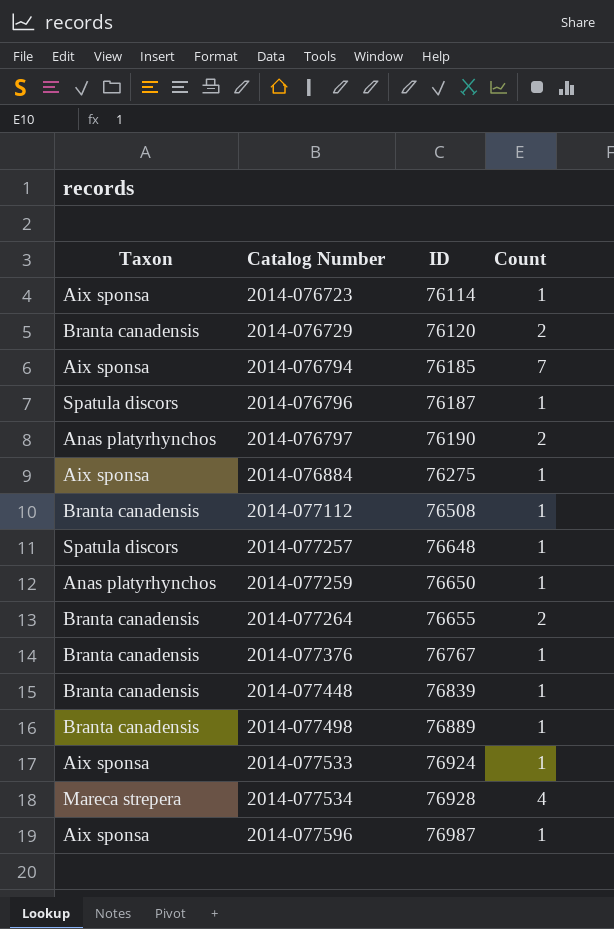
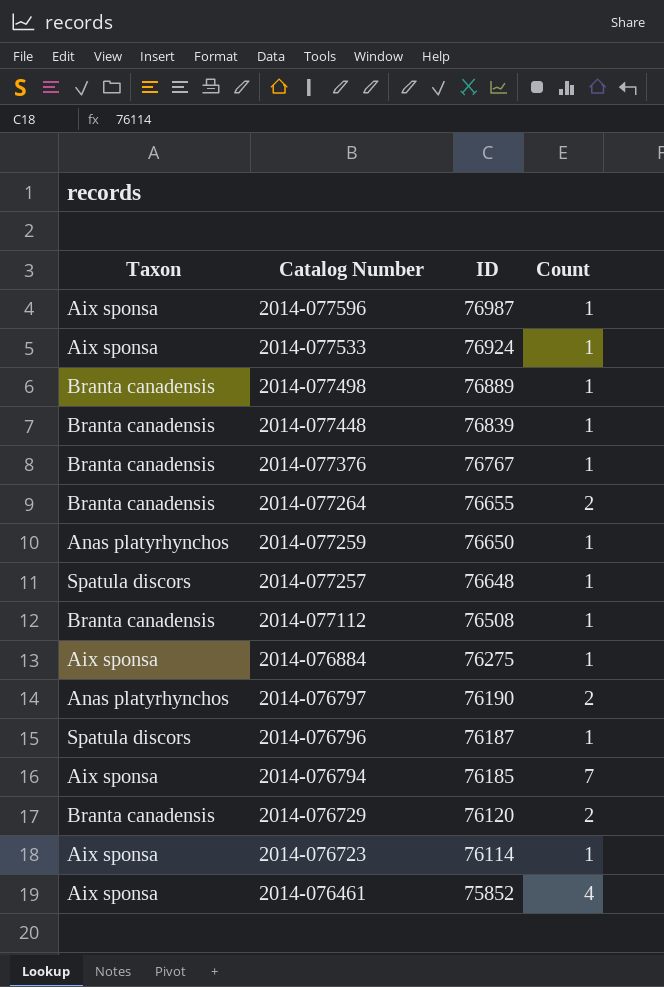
row order: Catalog Number ascending -> Catalog Number descending
row 2014-077534: Mareca strepera | 76928 | 4 -> none
row 2014-076461: none -> Aix sponsa | 75852 | 4

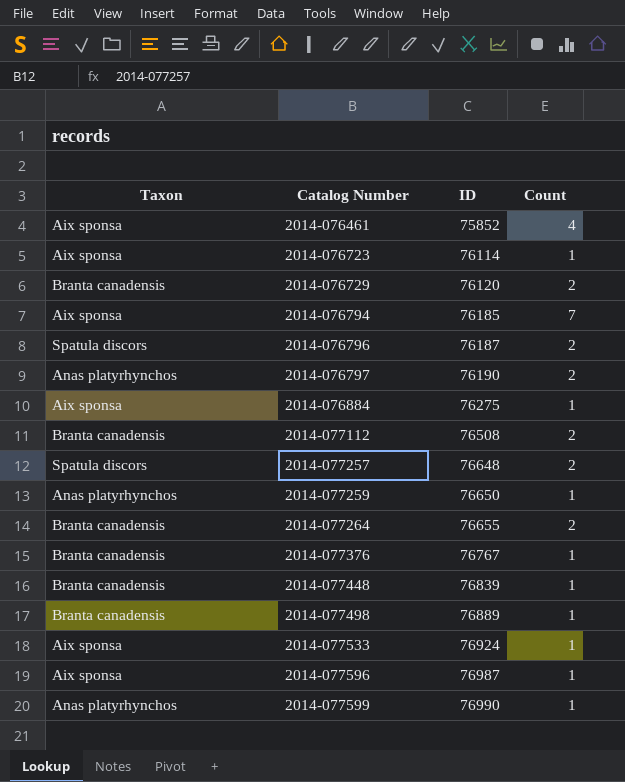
row order: Catalog Number descending -> Catalog Number ascending
2014-076796 | Count: 1 -> 2
2014-077112 | Count: 1 -> 2
2014-077257 | Count: 1 -> 2
row 2014-077599: none -> Anas platyrhynchos | 76990 | 1

